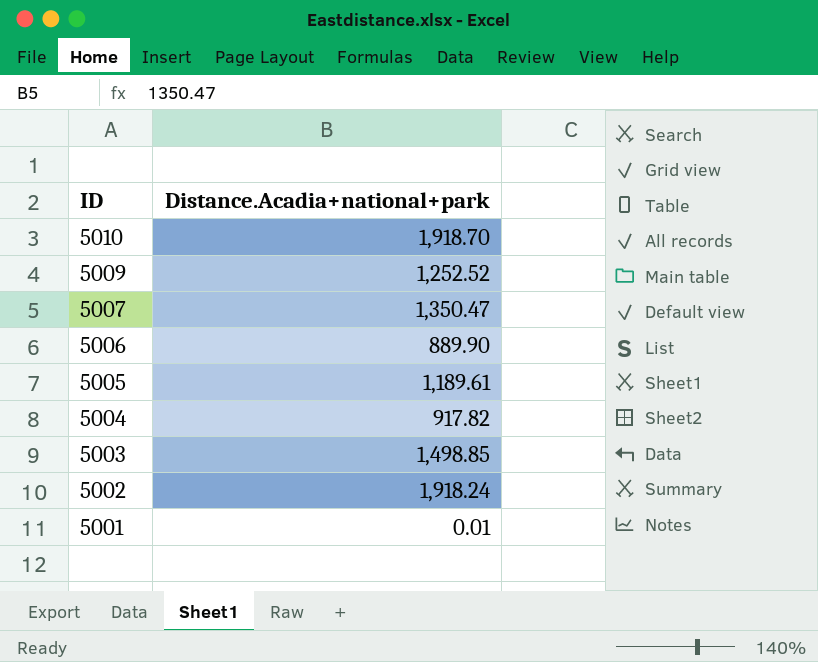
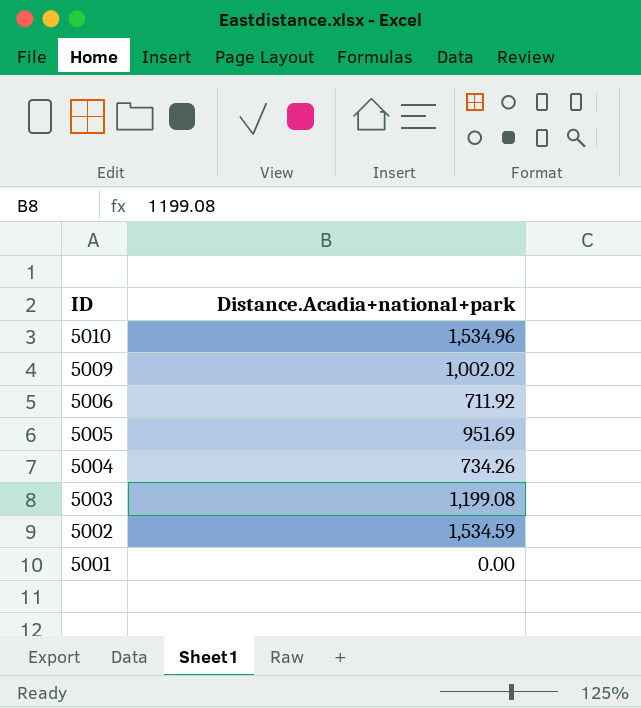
row 5007: 1,350.47 -> none
5010 | Distance.Acadia+national+park: 1,918.70 -> 1,534.96
5009 | Distance.Acadia+national+park: 1,252.52 -> 1,002.02
5006 | Distance.Acadia+national+park: 889.90 -> 711.92
5005 | Distance.Acadia+national+park: 1,189.61 -> 951.69
5004 | Distance.Acadia+national+park: 917.82 -> 734.26
5003 | Distance.Acadia+national+park: 1,498.85 -> 1,199.08
5002 | Distance.Acadia+national+park: 1,918.24 -> 1,534.59
5001 | Distance.Acadia+national+park: 0.01 -> 0.00

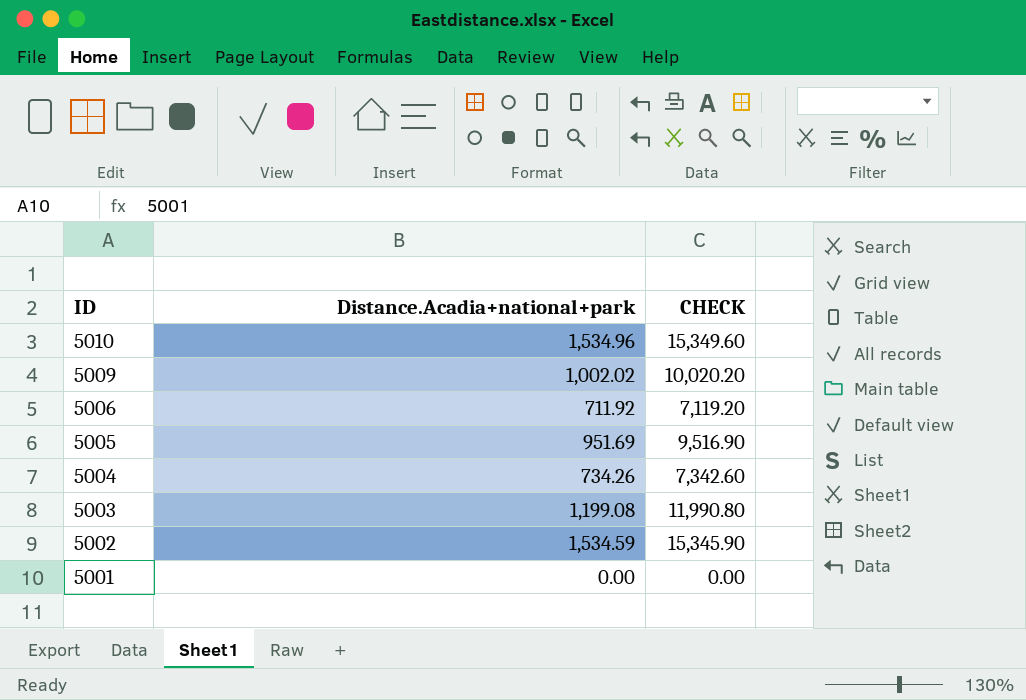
column CHECK | formula: none -> [Distance.Acadia+national+park] * 10

